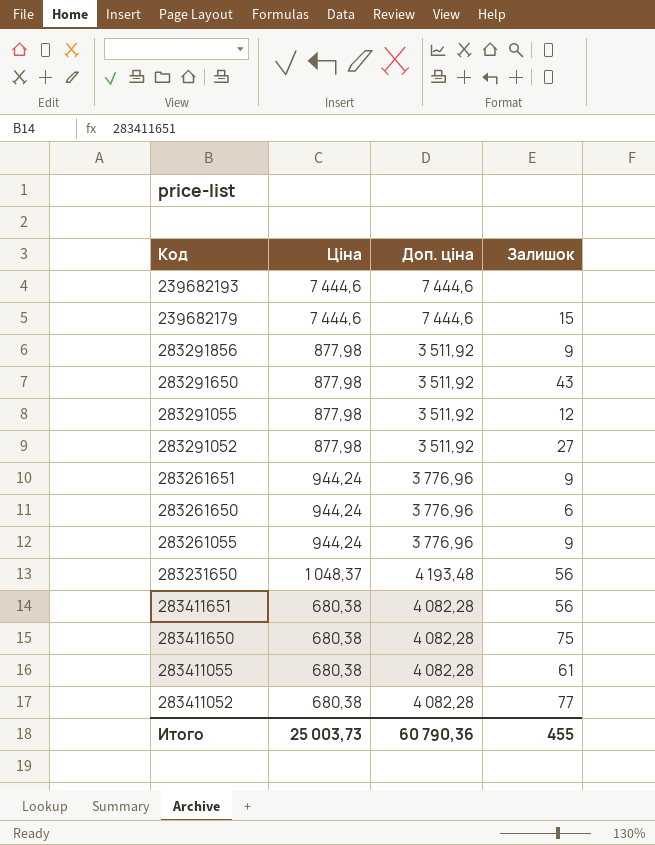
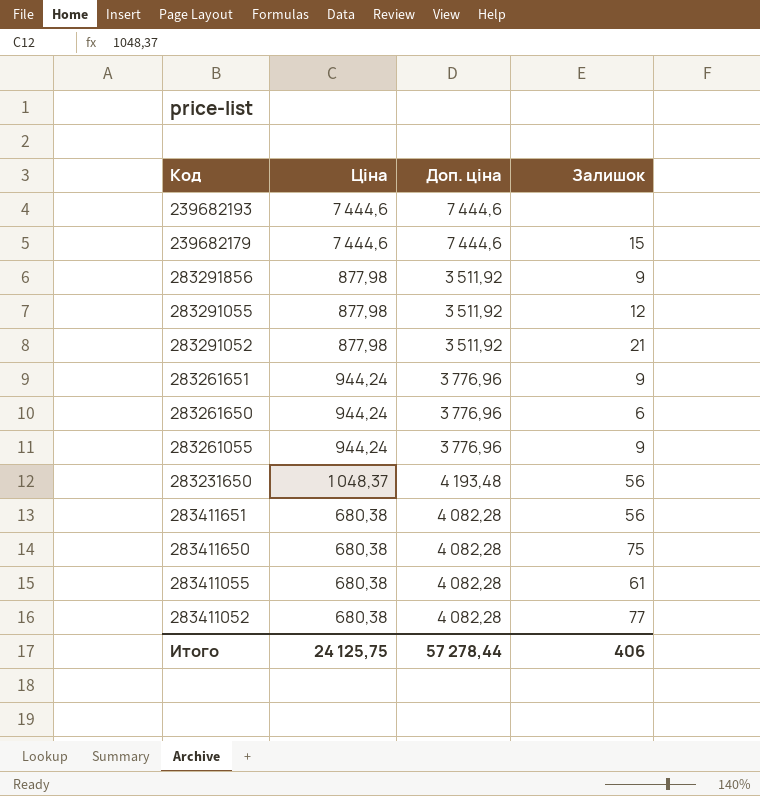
row 283291650: 877,98 | 3 511,92 | 43 -> none
283291052 | Залишок: 27 -> 21
Итого | Ціна: 25 003,73 -> 24 125,75
Итого | Доп. ціна: 60 790,36 -> 57 278,44
Итого | Залишок: 455 -> 406

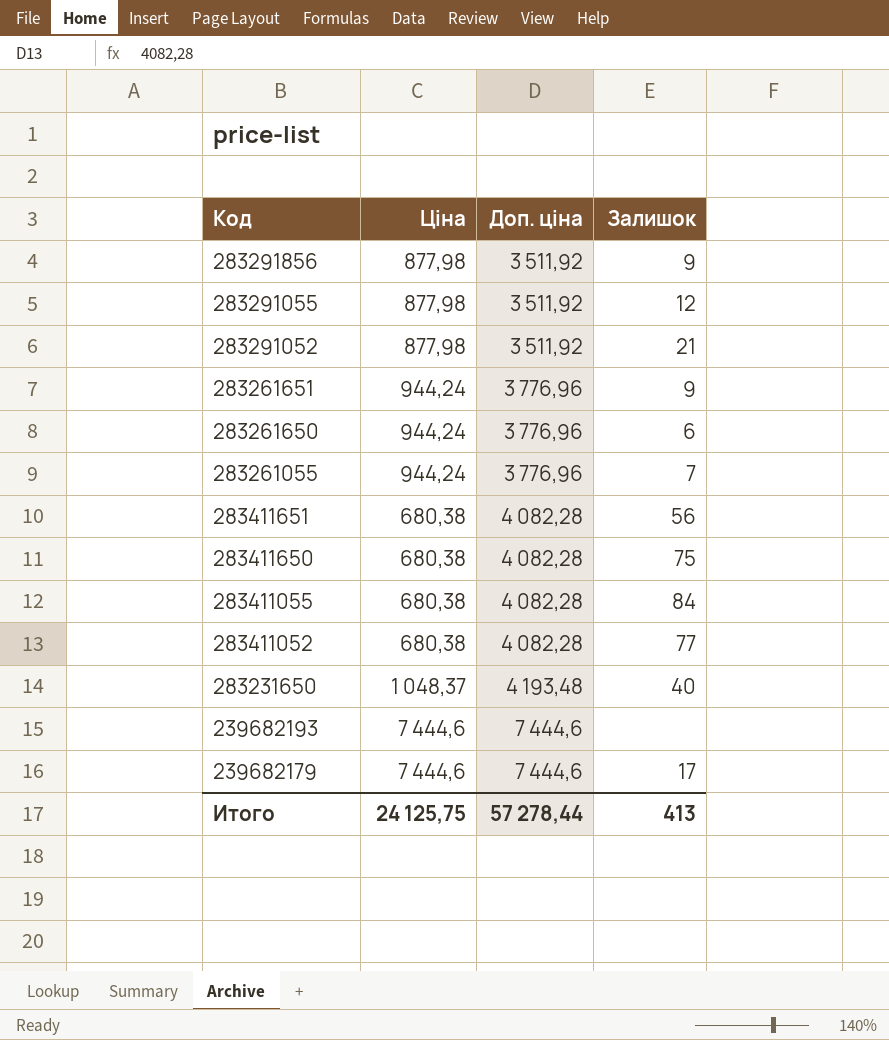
row order: none -> Доп. ціна ascending
283261055 | Залишок: 9 -> 7
283411055 | Залишок: 61 -> 84
283231650 | Залишок: 56 -> 40
239682179 | Залишок: 15 -> 17
Итого | Залишок: 406 -> 413

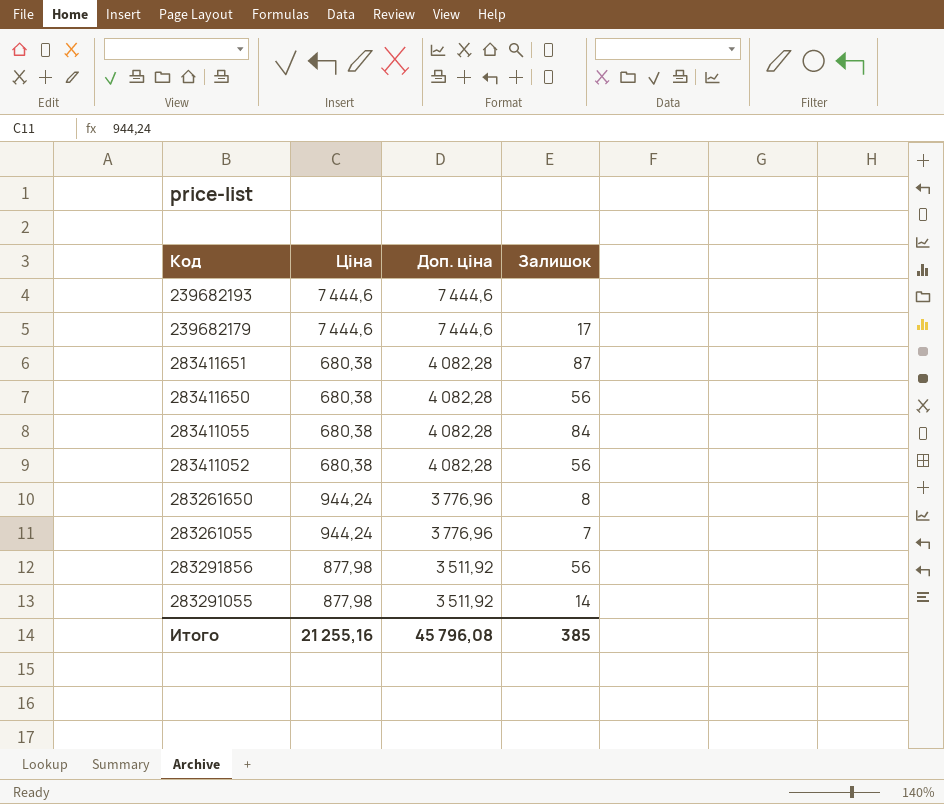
row order: Доп. ціна ascending -> Доп. ціна descending
row 283291052: 877,98 | 3 511,92 | 21 -> none
row 283261651: 944,24 | 3 776,96 | 9 -> none
row 283231650: 1 048,37 | 4 193,48 | 40 -> none
283411651 | Залишок: 56 -> 87
283411650 | Залишок: 75 -> 56
283411052 | Залишок: 77 -> 56
283261650 | Залишок: 6 -> 8
283291856 | Залишок: 9 -> 56
283291055 | Залишок: 12 -> 14
Итого | Ціна: 24 125,75 -> 21 255,16
Итого | Доп. ціна: 57 278,44 -> 45 796,08
Итого | Залишок: 413 -> 385

